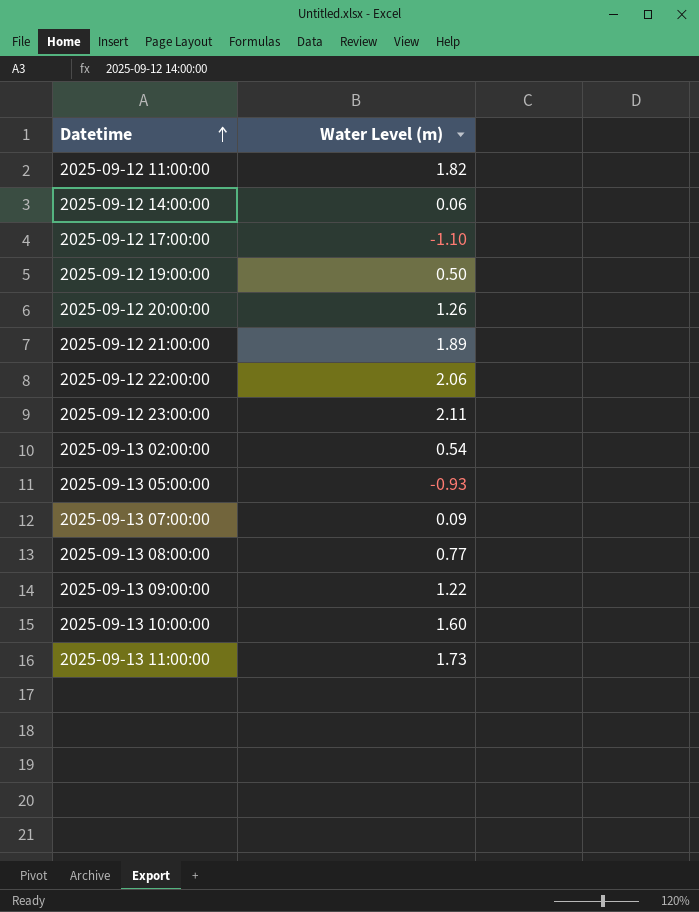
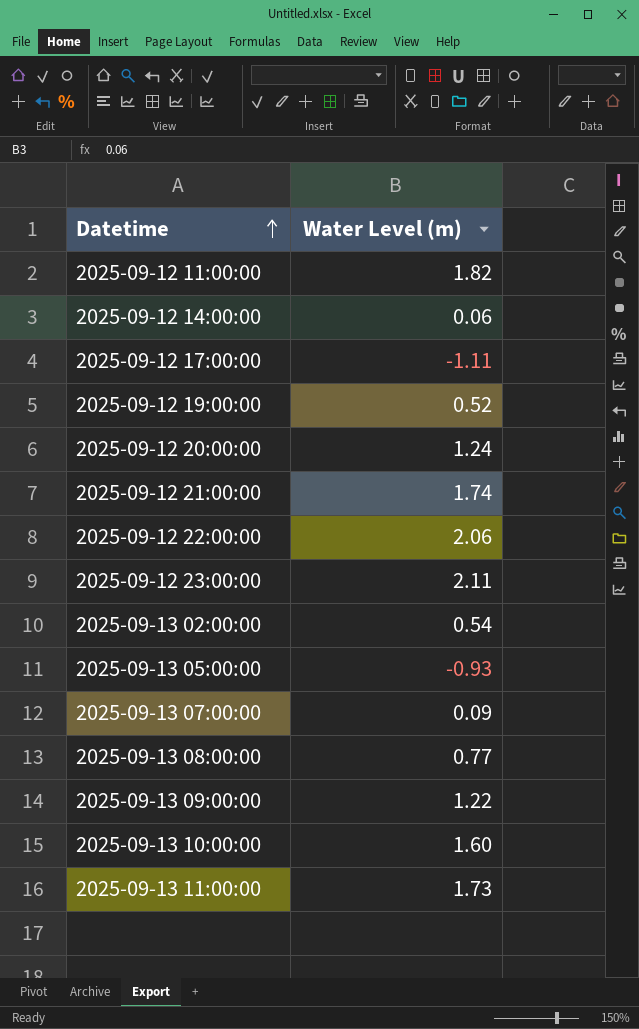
2025-09-12 17:00:00 | Water Level (m): -1.10 -> -1.11
2025-09-12 19:00:00 | Water Level (m): 0.50 -> 0.52
2025-09-12 20:00:00 | Water Level (m): 1.26 -> 1.24
2025-09-12 21:00:00 | Water Level (m): 1.89 -> 1.74

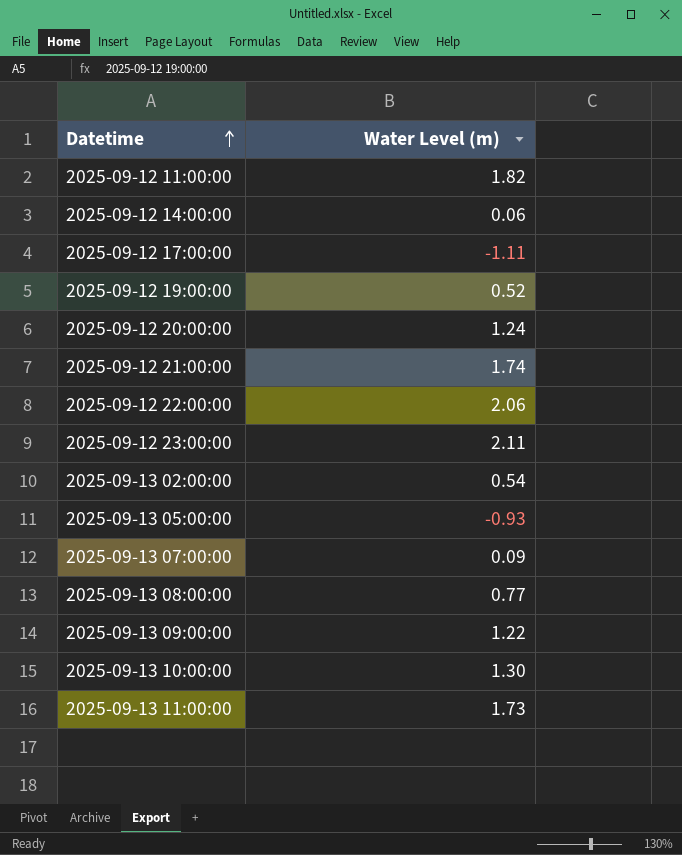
2025-09-13 10:00:00 | Water Level (m): 1.60 -> 1.30

